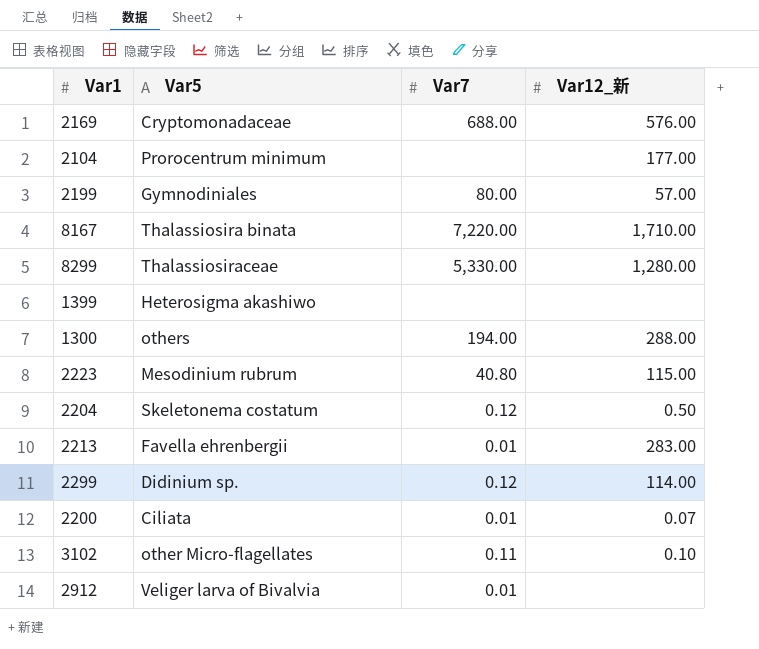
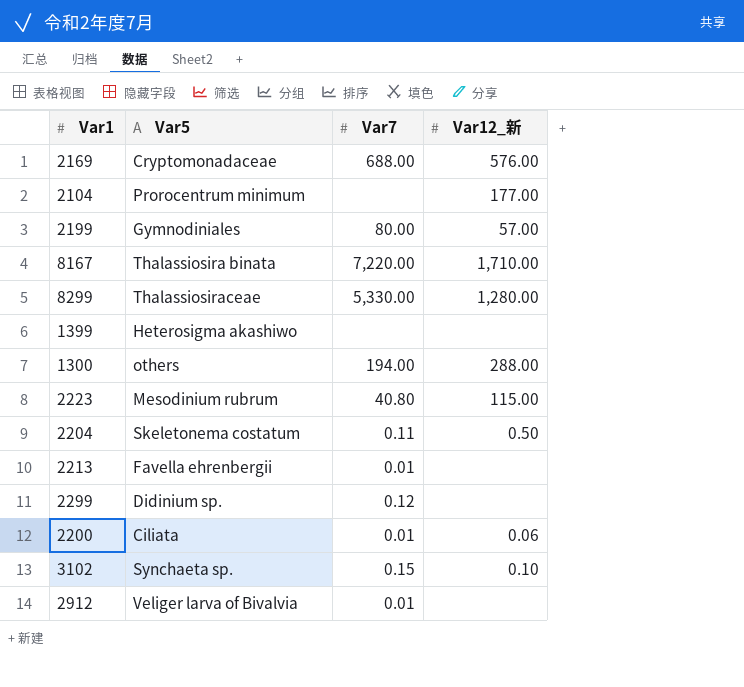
2204 | Var7: 0.12 -> 0.11
2213 | Var12_新: 283.00 -> none
2299 | Var12_新: 114.00 -> none
2200 | Var12_新: 0.07 -> 0.06
3102 | Var5: other Micro-flagellates -> Synchaeta sp.
3102 | Var7: 0.11 -> 0.15

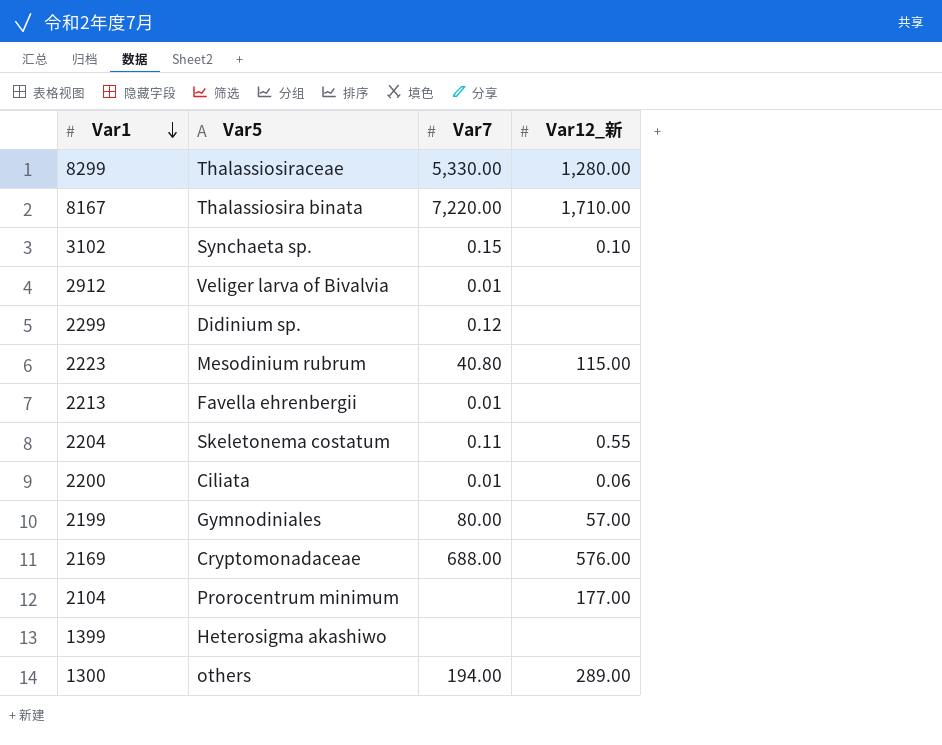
row order: none -> Var1 descending
2204 | Var12_新: 0.50 -> 0.55
1300 | Var12_新: 288.00 -> 289.00

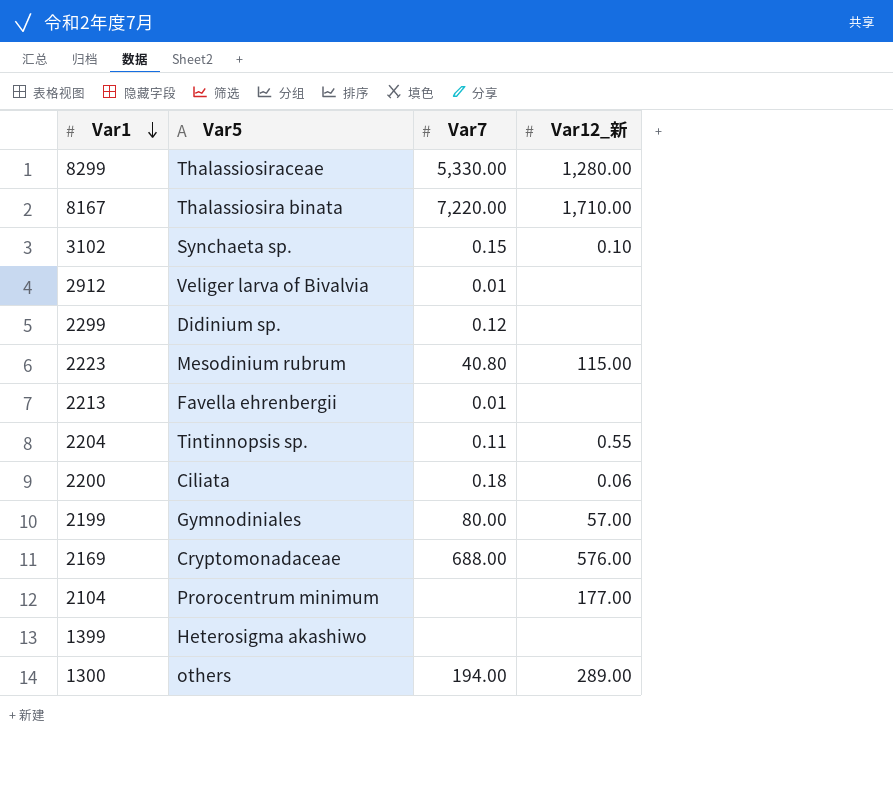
2204 | Var5: Skeletonema costatum -> Tintinnopsis sp.
2200 | Var7: 0.01 -> 0.18

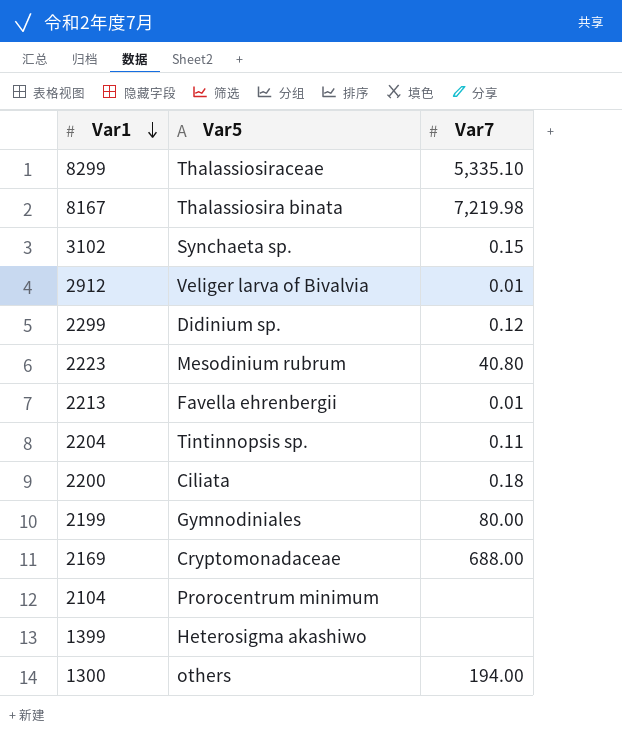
column Var12_新 | position: 4 -> none
8299 | Var7: 5,330.00 -> 5,335.10
8167 | Var7: 7,220.00 -> 7,219.98

